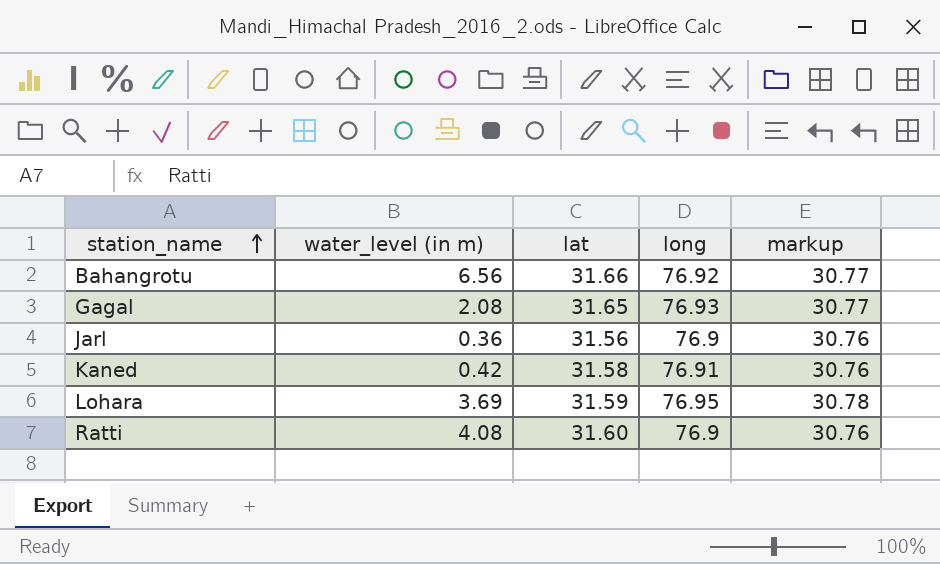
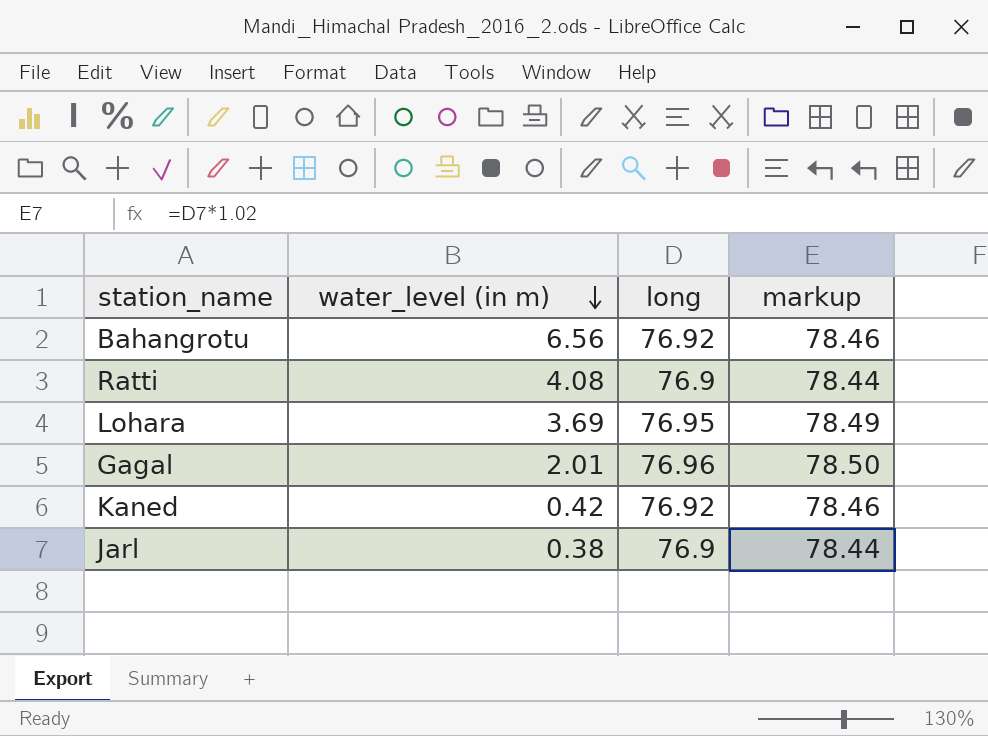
row order: station_name ascending -> water_level (in m) descending
column lat | position: 3 -> none
column markup | formula: [long] * 0.4 -> [long] * 1.02
Gagal | water_level (in m): 2.08 -> 2.01
Gagal | long: 76.93 -> 76.96
Kaned | long: 76.91 -> 76.92
Jarl | water_level (in m): 0.36 -> 0.38

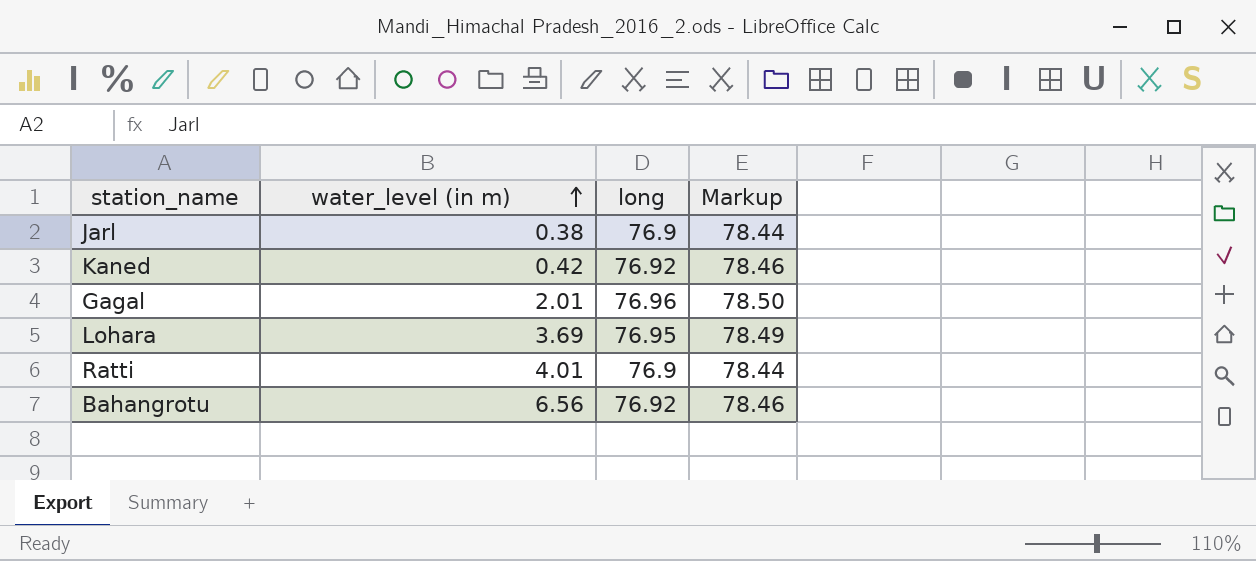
row order: water_level (in m) descending -> water_level (in m) ascending
column name: markup -> Markup
Ratti | water_level (in m): 4.08 -> 4.01

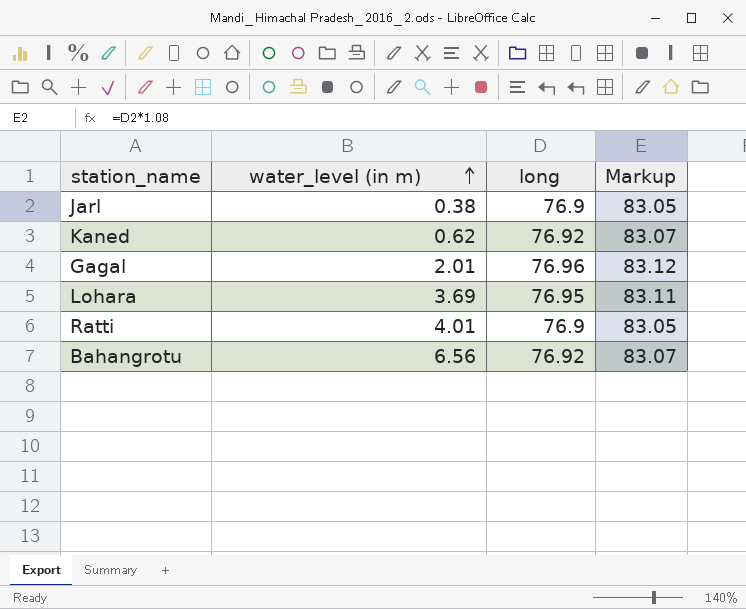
column Markup | formula: [long] * 1.02 -> [long] * 1.08
Kaned | water_level (in m): 0.42 -> 0.62

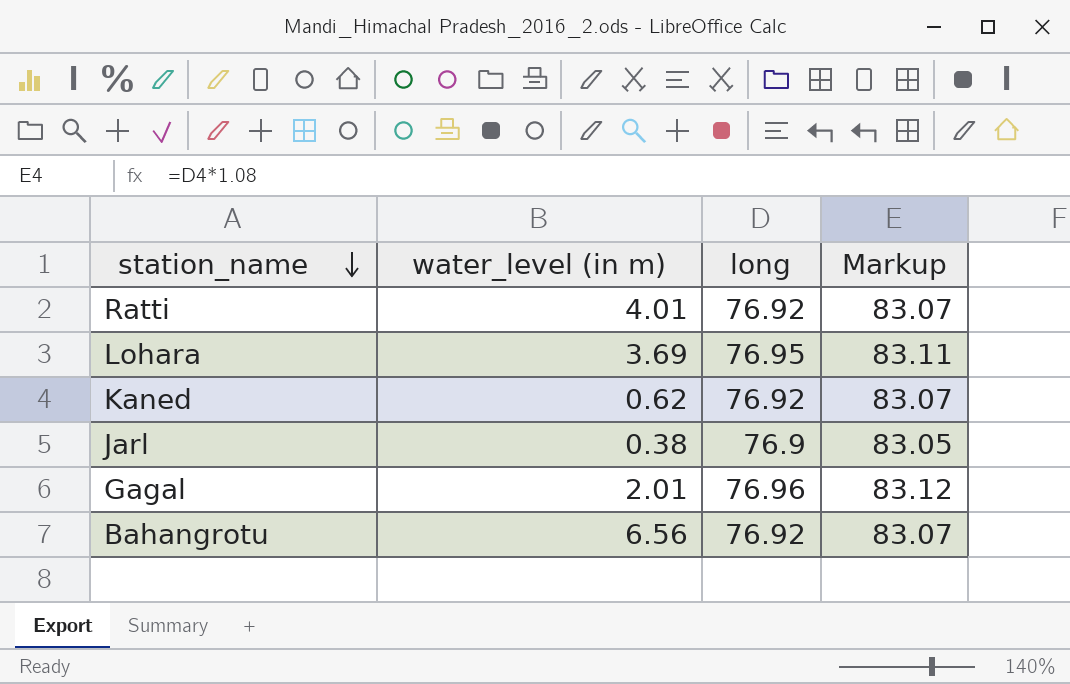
row order: water_level (in m) ascending -> station_name descending
Ratti | long: 76.9 -> 76.92
Ratti | Markup: 83.05 -> 83.07

